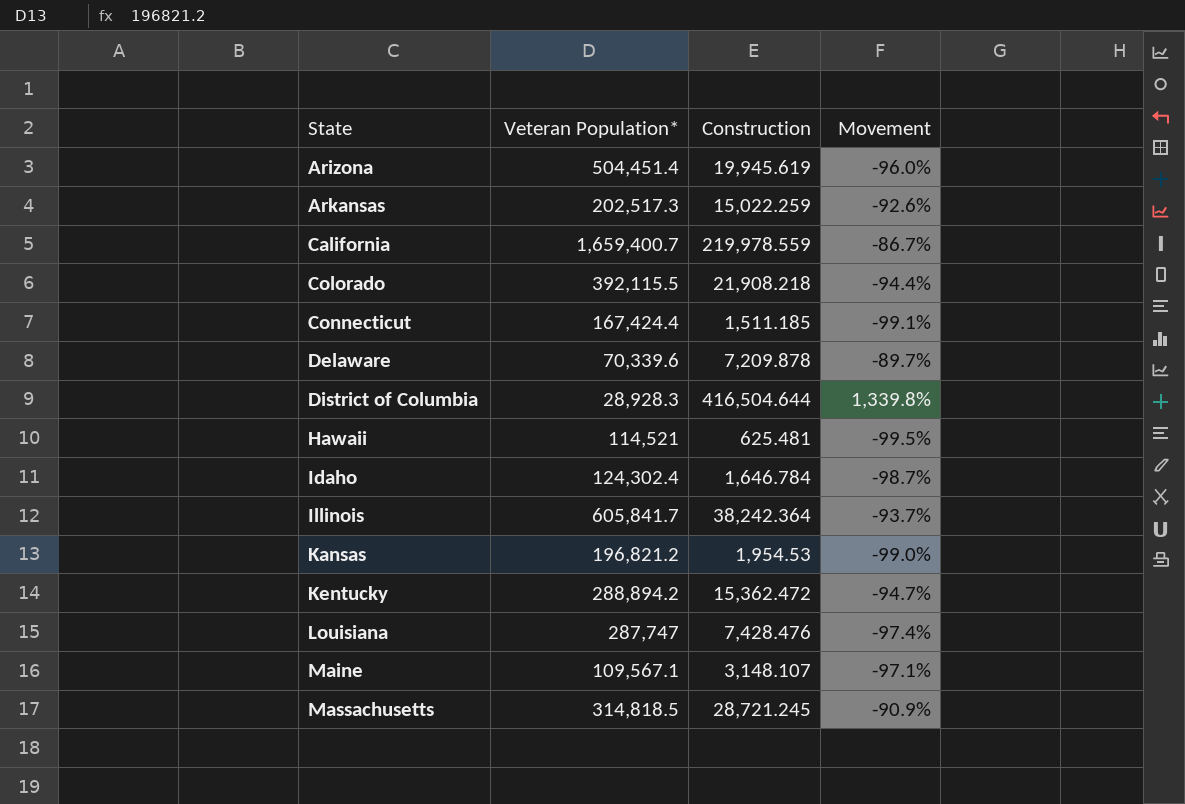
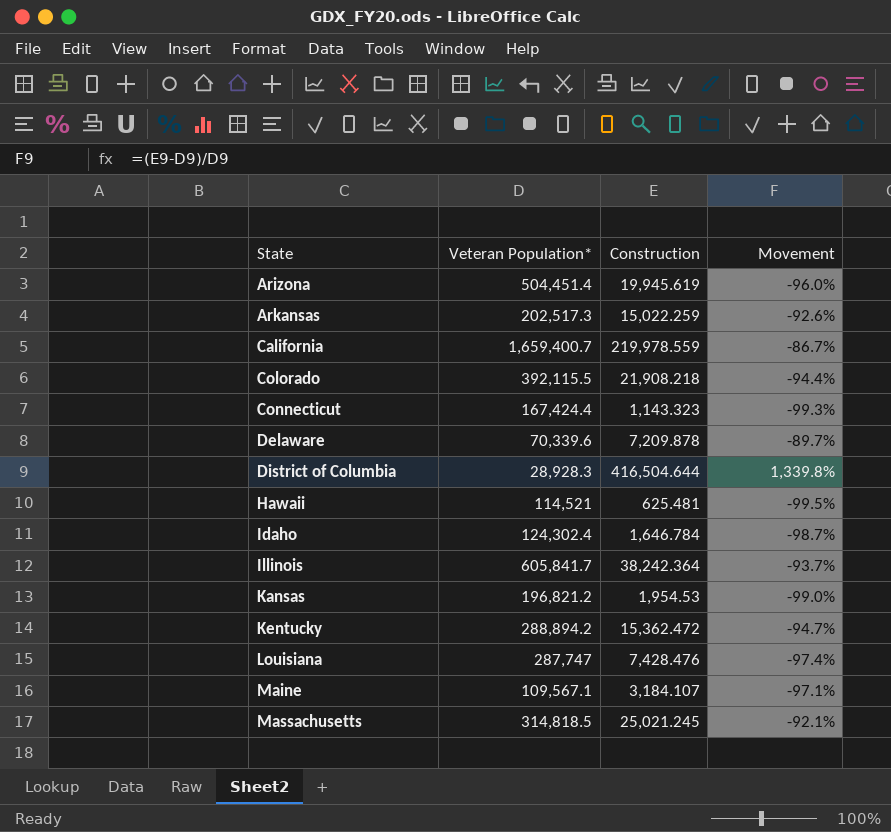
Connecticut | Construction: 1,511.185 -> 1,143.323
Connecticut | Movement: -99.1% -> -99.3%
Maine | Construction: 3,148.107 -> 3,184.107
Massachusetts | Construction: 28,721.245 -> 25,021.245
Massachusetts | Movement: -90.9% -> -92.1%

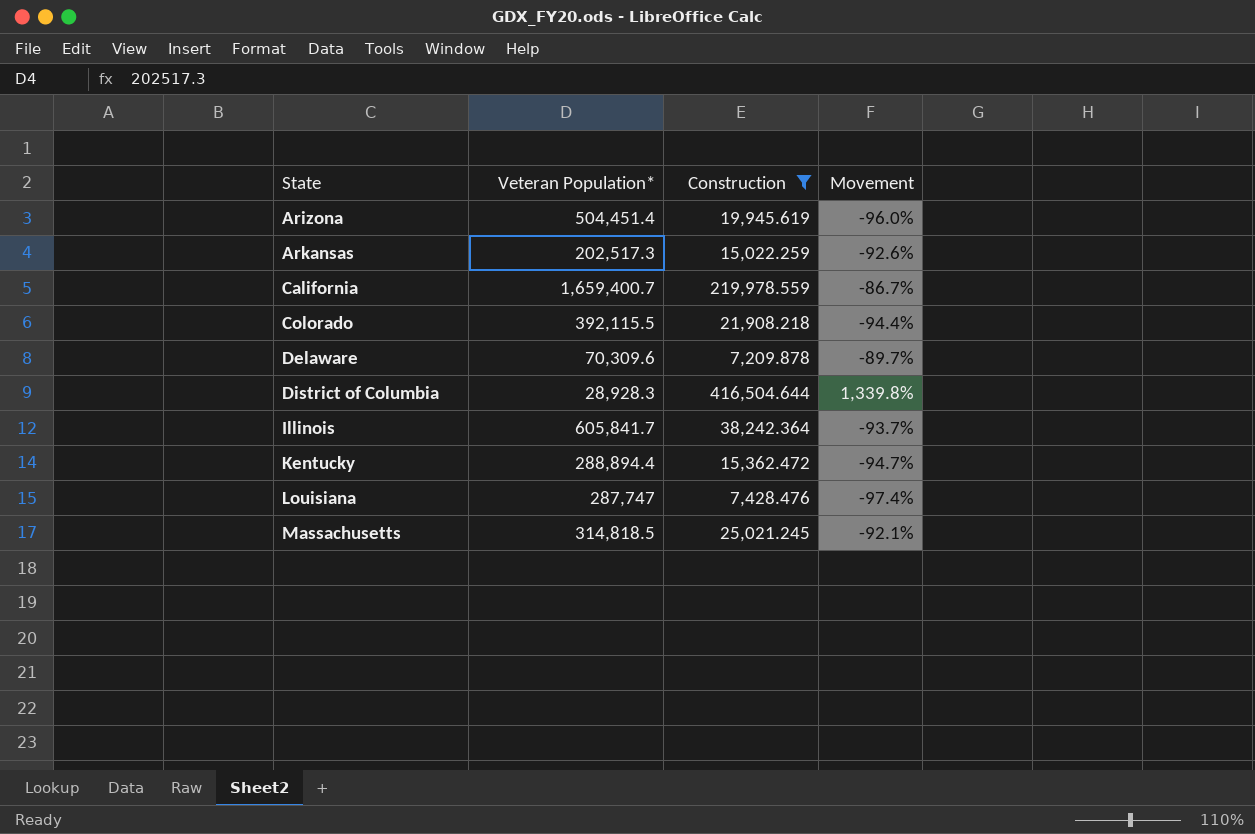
filter: none -> Construction >= 7,209.878
Delaware | Veteran Population*: 70,339.6 -> 70,309.6
Kentucky | Veteran Population*: 288,894.2 -> 288,894.4

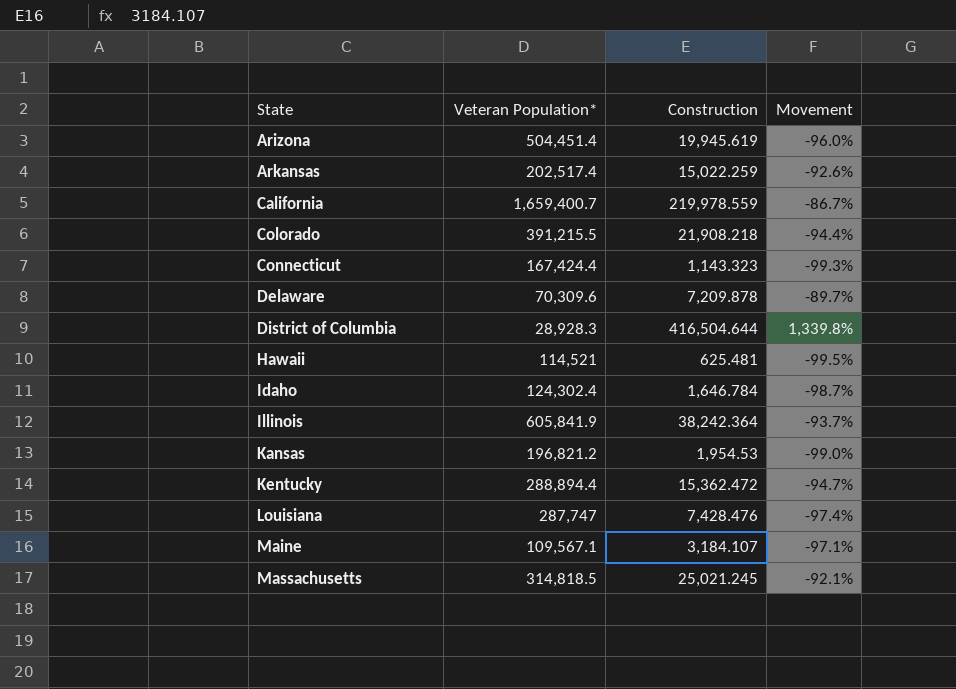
filter: Construction >= 7,209.878 -> none
Arkansas | Veteran Population*: 202,517.3 -> 202,517.4
Colorado | Veteran Population*: 392,115.5 -> 391,215.5
Illinois | Veteran Population*: 605,841.7 -> 605,841.9

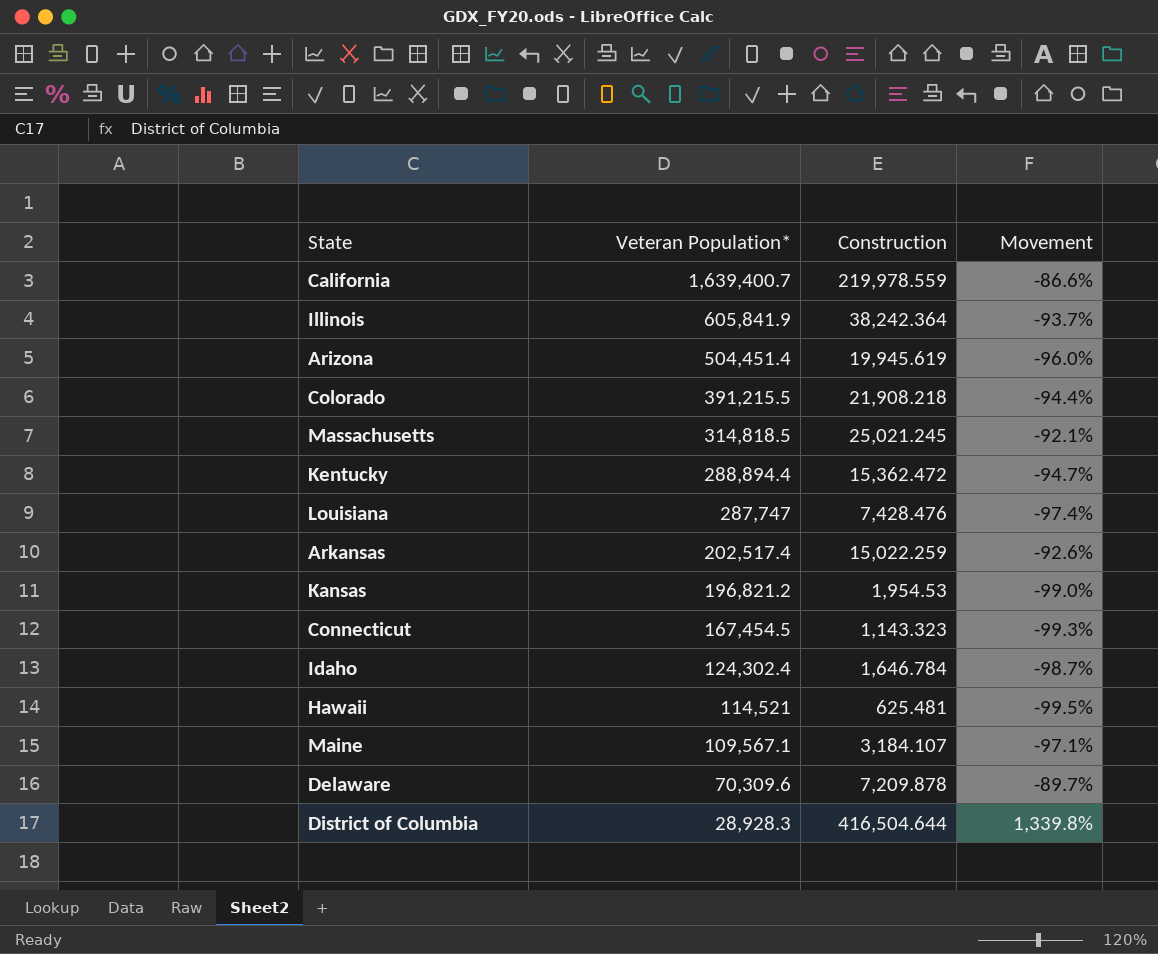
row order: State ascending -> Veteran Population* descending
California | Veteran Population*: 1,659,400.7 -> 1,639,400.7
California | Movement: -86.7% -> -86.6%
Connecticut | Veteran Population*: 167,424.4 -> 167,454.5

